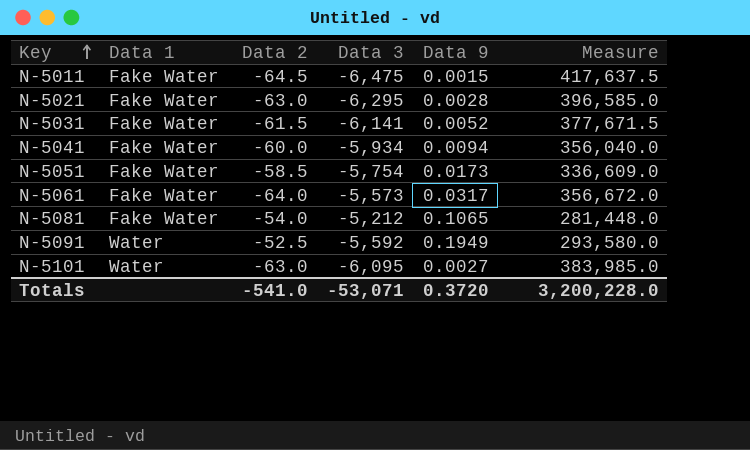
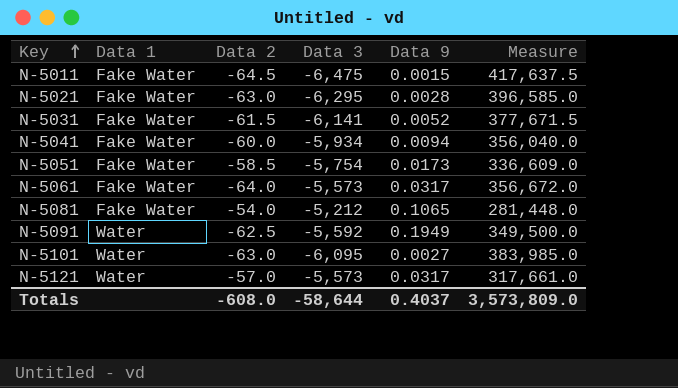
N-5091 | Data 2: -52.5 -> -62.5
N-5091 | Measure: 293,580.0 -> 349,500.0
row N-5121: none -> Water | -57.0 | -5,573 | 0.0317 | 317,661.0
Totals | Data 2: -541.0 -> -608.0
Totals | Data 3: -53,071 -> -58,644
Totals | Data 9: 0.3720 -> 0.4037
Totals | Measure: 3,200,228.0 -> 3,573,809.0

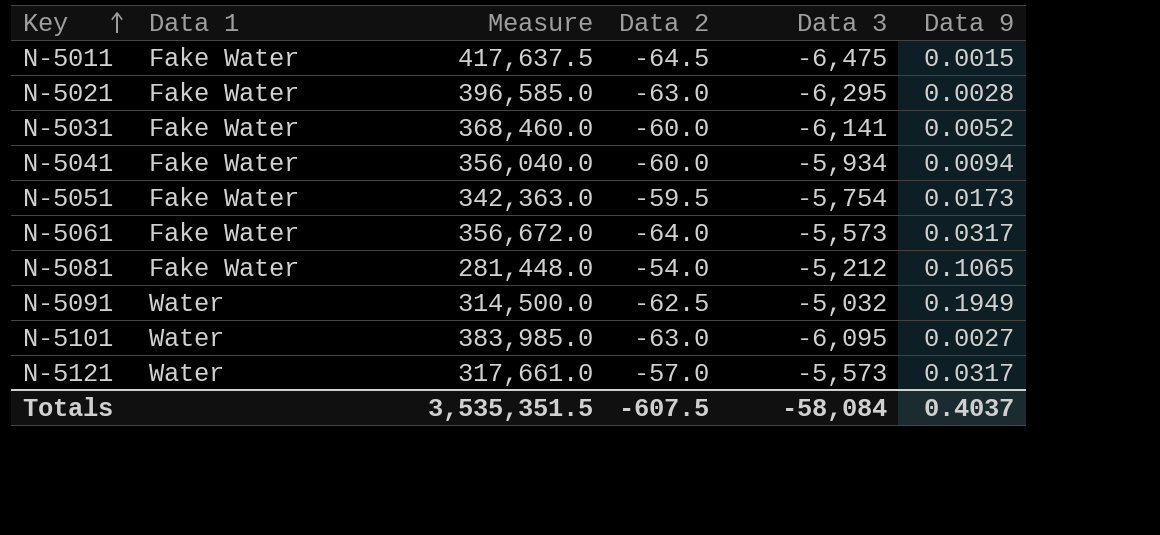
column Measure | position: 6 -> 3
N-5031 | Measure: 377,671.5 -> 368,460.0
N-5031 | Data 2: -61.5 -> -60.0
N-5051 | Measure: 336,609.0 -> 342,363.0
N-5051 | Data 2: -58.5 -> -59.5
N-5091 | Measure: 349,500.0 -> 314,500.0
N-5091 | Data 3: -5,592 -> -5,032
Totals | Measure: 3,573,809.0 -> 3,535,351.5
Totals | Data 2: -608.0 -> -607.5
Totals | Data 3: -58,644 -> -58,084

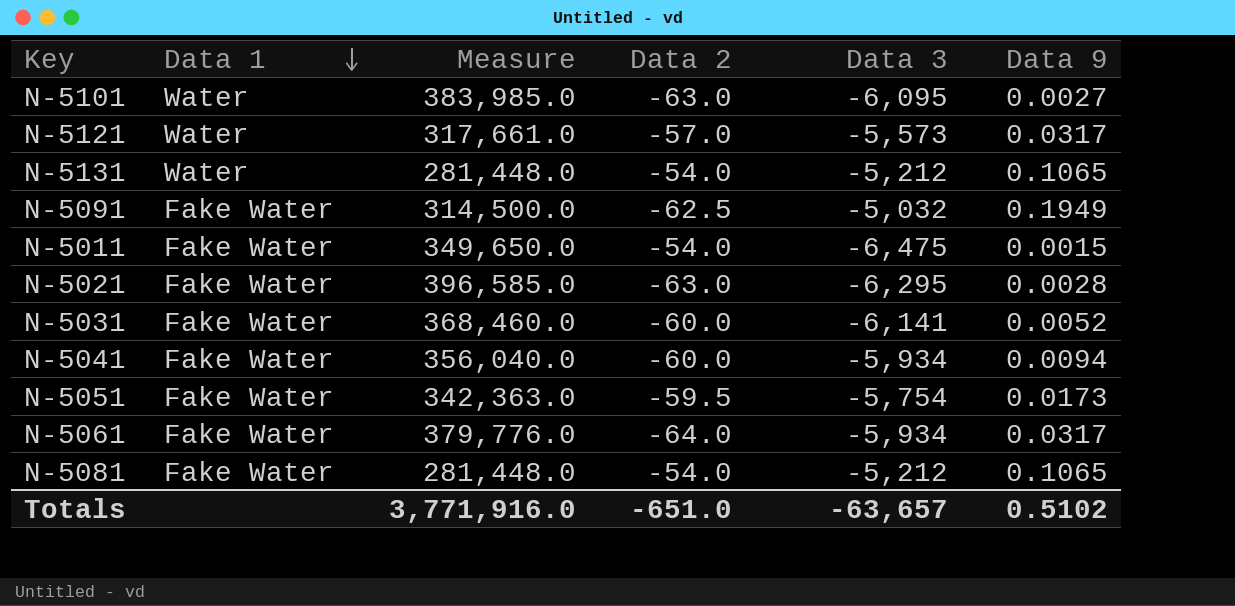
row order: Key ascending -> Data 1 descending
row N-5131: none -> Water | 281,448.0 | -54.0 | -5,212 | 0.1065
N-5091 | Data 1: Water -> Fake Water
N-5011 | Measure: 417,637.5 -> 349,650.0
N-5011 | Data 2: -64.5 -> -54.0
N-5061 | Measure: 356,672.0 -> 379,776.0
N-5061 | Data 3: -5,573 -> -5,934
Totals | Measure: 3,535,351.5 -> 3,771,916.0
Totals | Data 2: -607.5 -> -651.0
Totals | Data 3: -58,084 -> -63,657
Totals | Data 9: 0.4037 -> 0.5102

